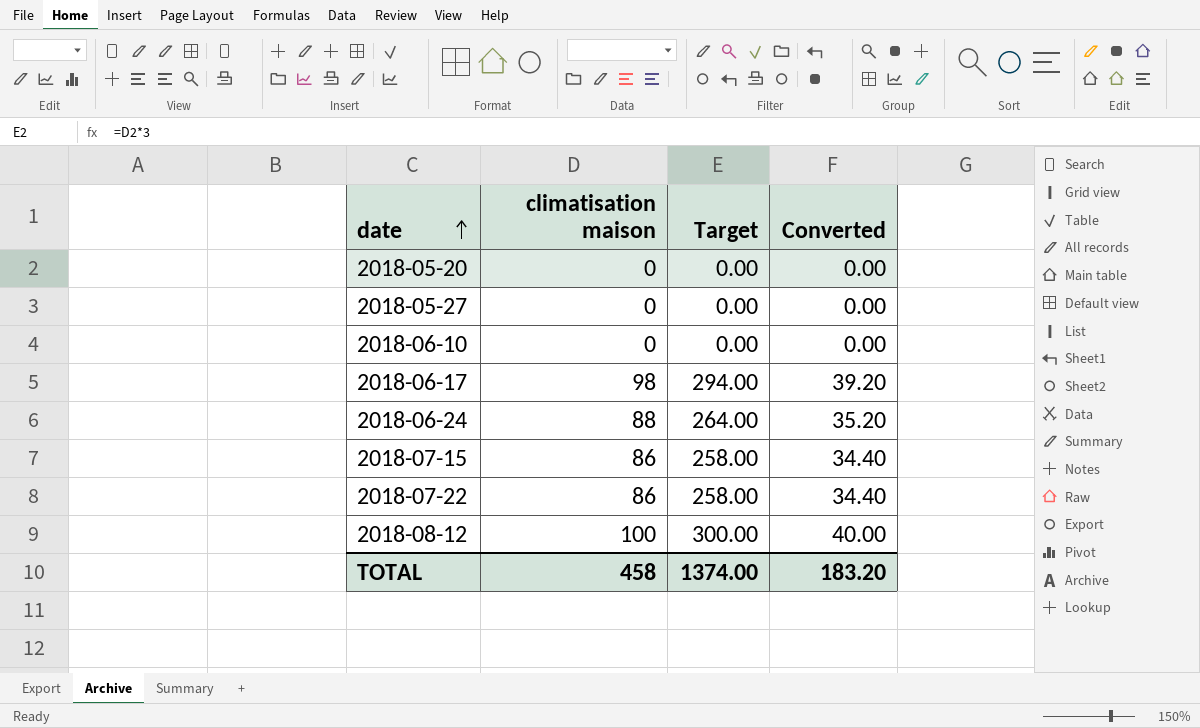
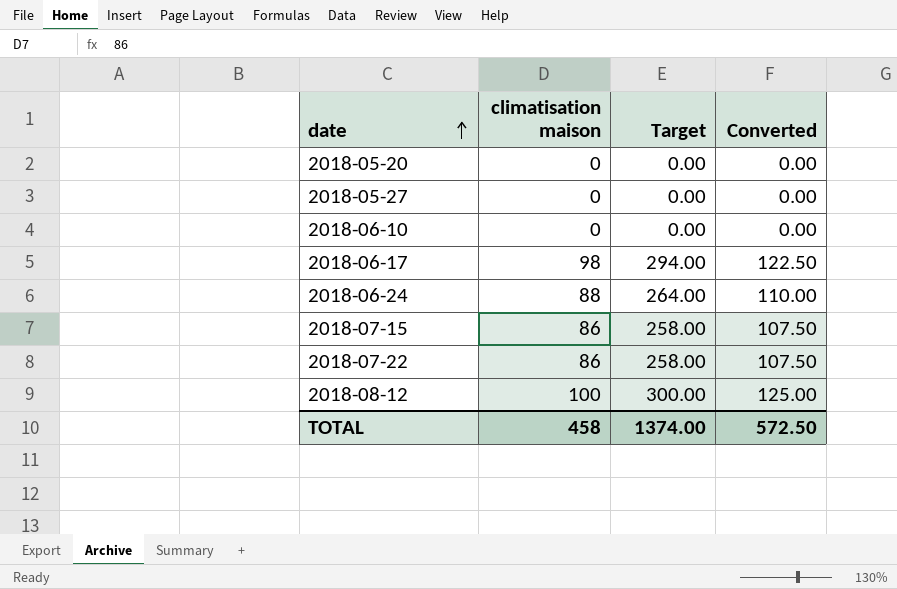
column Converted | formula: [climatisation maison] * 0.4 -> [climatisation maison] * 1.25
TOTAL | Converted: 183.20 -> 572.50

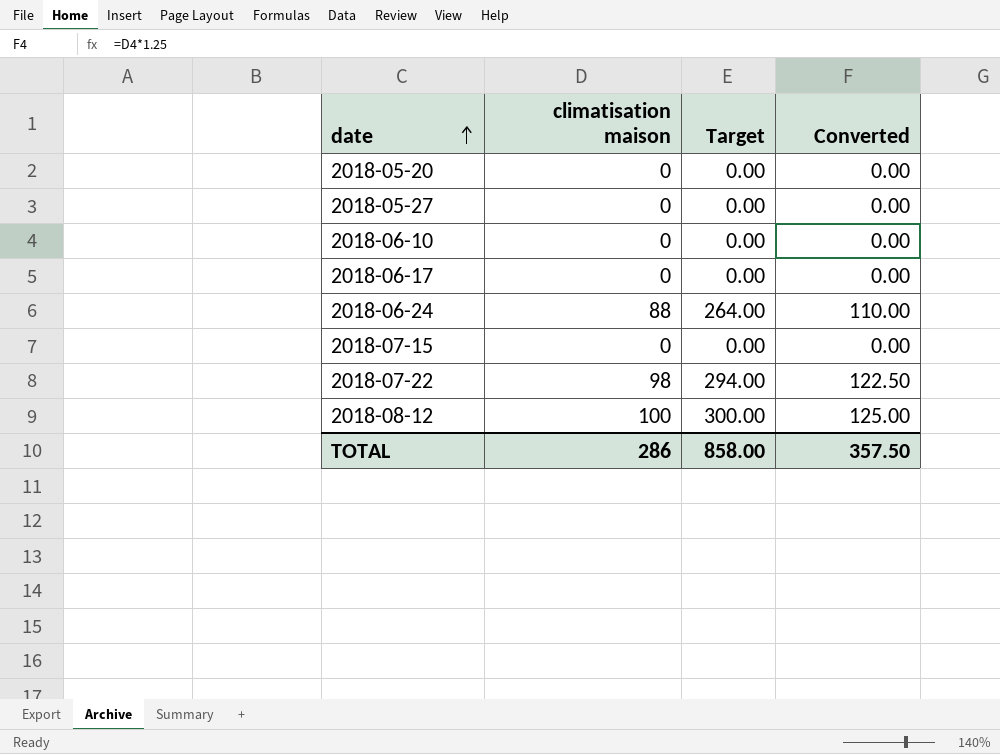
2018-06-17 | climatisation maison: 98 -> 0
2018-06-17 | Target: 294.00 -> 0.00
2018-06-17 | Converted: 122.50 -> 0.00
2018-07-15 | climatisation maison: 86 -> 0
2018-07-15 | Target: 258.00 -> 0.00
2018-07-15 | Converted: 107.50 -> 0.00
2018-07-22 | climatisation maison: 86 -> 98
2018-07-22 | Target: 258.00 -> 294.00
2018-07-22 | Converted: 107.50 -> 122.50
TOTAL | climatisation maison: 458 -> 286
TOTAL | Target: 1374.00 -> 858.00
TOTAL | Converted: 572.50 -> 357.50

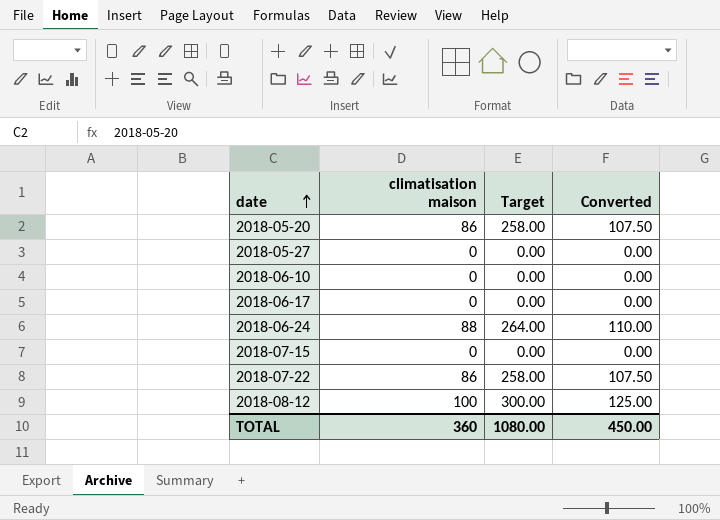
2018-05-20 | climatisation maison: 0 -> 86
2018-05-20 | Target: 0.00 -> 258.00
2018-05-20 | Converted: 0.00 -> 107.50
2018-07-22 | climatisation maison: 98 -> 86
2018-07-22 | Target: 294.00 -> 258.00
2018-07-22 | Converted: 122.50 -> 107.50
TOTAL | climatisation maison: 286 -> 360
TOTAL | Target: 858.00 -> 1080.00
TOTAL | Converted: 357.50 -> 450.00

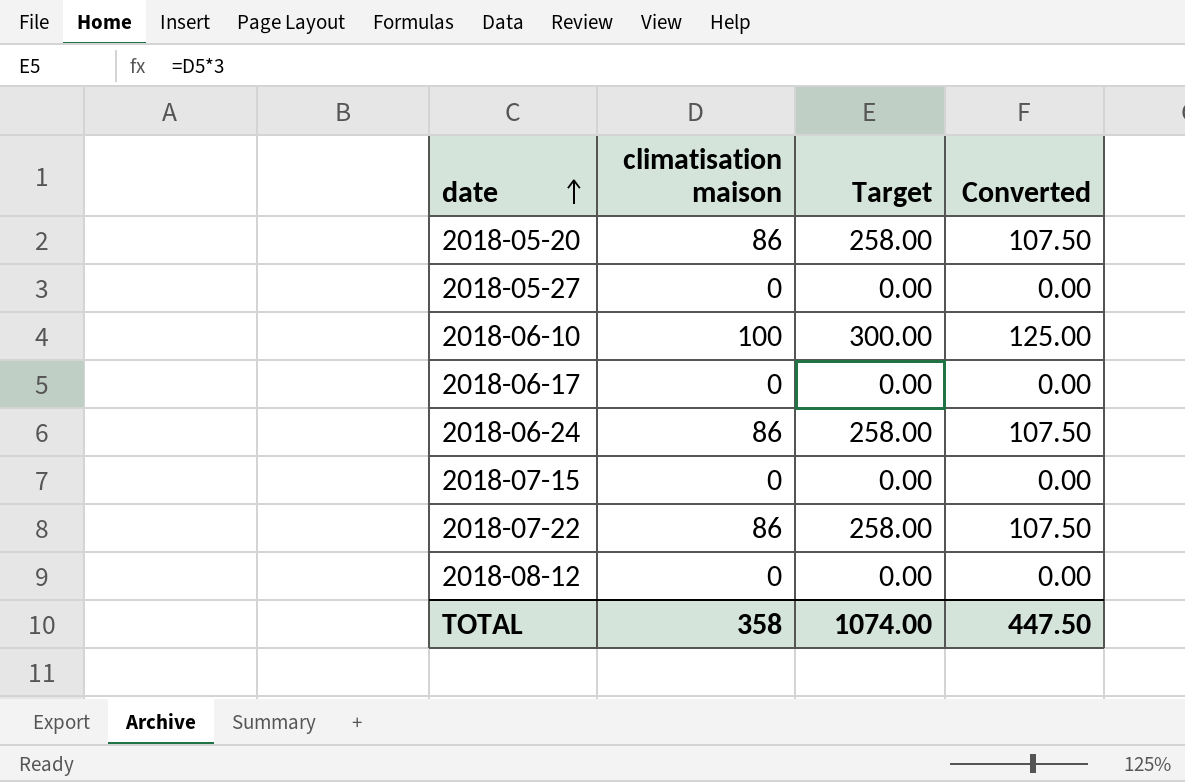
2018-06-10 | climatisation maison: 0 -> 100
2018-06-10 | Target: 0.00 -> 300.00
2018-06-10 | Converted: 0.00 -> 125.00
2018-06-24 | climatisation maison: 88 -> 86
2018-06-24 | Target: 264.00 -> 258.00
2018-06-24 | Converted: 110.00 -> 107.50
2018-08-12 | climatisation maison: 100 -> 0
2018-08-12 | Target: 300.00 -> 0.00
2018-08-12 | Converted: 125.00 -> 0.00
TOTAL | climatisation maison: 360 -> 358
TOTAL | Target: 1080.00 -> 1074.00
TOTAL | Converted: 450.00 -> 447.50

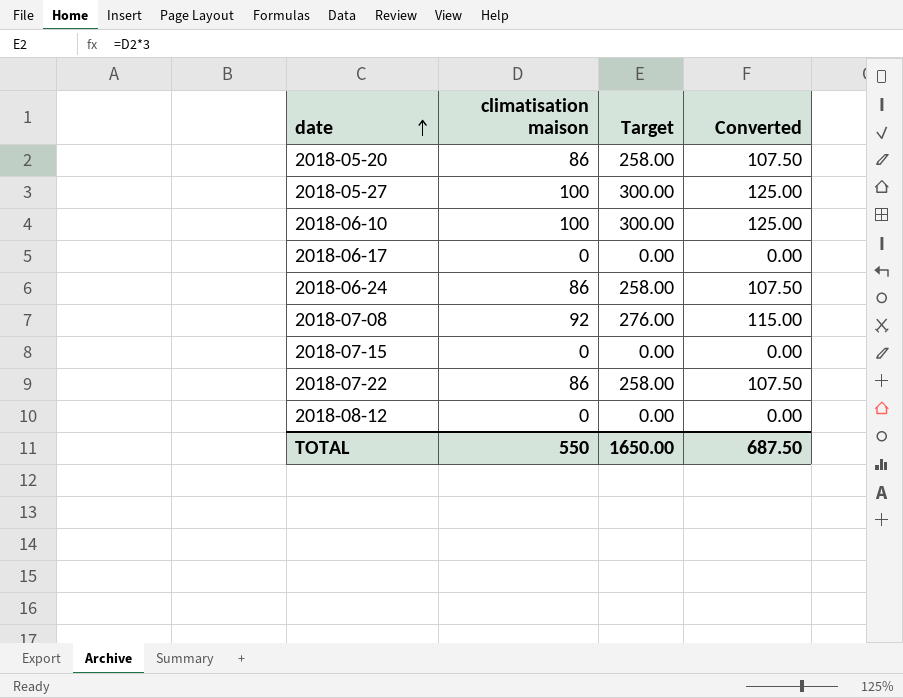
2018-05-27 | climatisation maison: 0 -> 100
2018-05-27 | Target: 0.00 -> 300.00
2018-05-27 | Converted: 0.00 -> 125.00
row 2018-07-08: none -> 92 | 276.00 | 115.00
TOTAL | climatisation maison: 358 -> 550
TOTAL | Target: 1074.00 -> 1650.00
TOTAL | Converted: 447.50 -> 687.50

